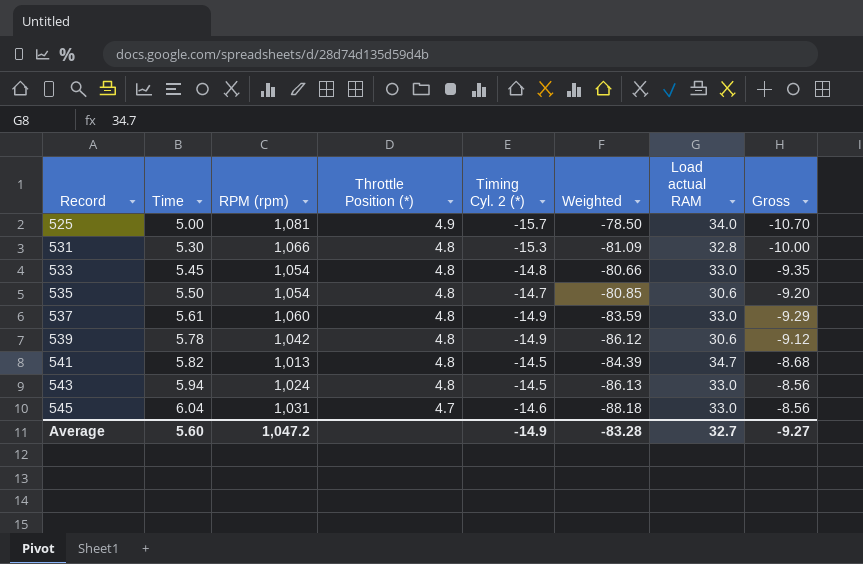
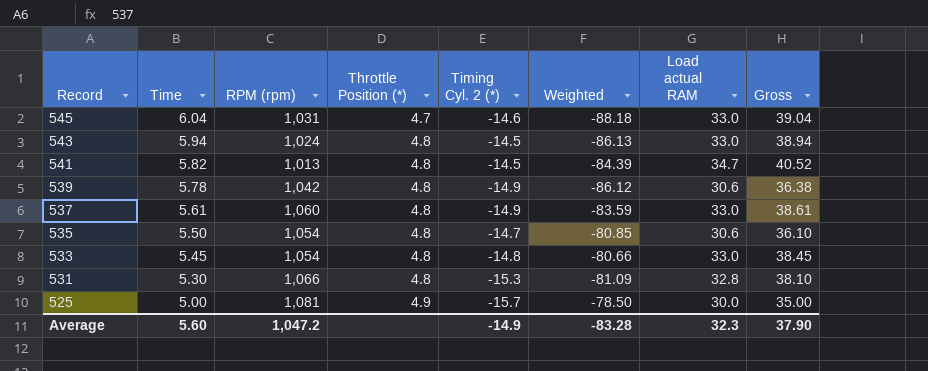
row order: Record ascending -> Record descending
column Gross | formula: [Time] + [Timing Cyl. 2 (*)] -> [Time] + [Load actual RAM]
525 | Load actual RAM: 34.0 -> 30.0
Average | Load actual RAM: 32.7 -> 32.3
Average | Gross: -9.27 -> 37.90

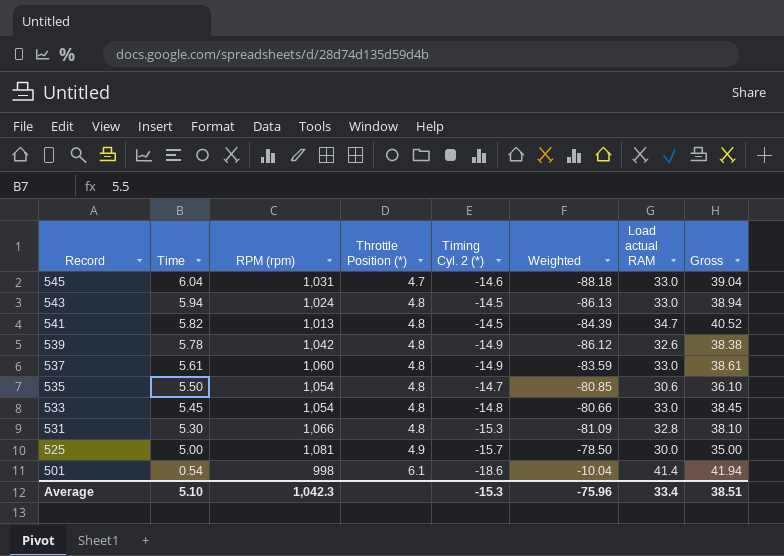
539 | Load actual RAM: 30.6 -> 32.6
539 | Gross: 36.38 -> 38.38
row 501: none -> 0.54 | 998 | 6.1 | -18.6 | -10.04 | 41.4 | 41.94
Average | Time: 5.60 -> 5.10
Average | RPM (rpm): 1,047.2 -> 1,042.3
Average | Timing Cyl. 2 (*): -14.9 -> -15.3
Average | Weighted: -83.28 -> -75.96
Average | Load actual RAM: 32.3 -> 33.4
Average | Gross: 37.90 -> 38.51

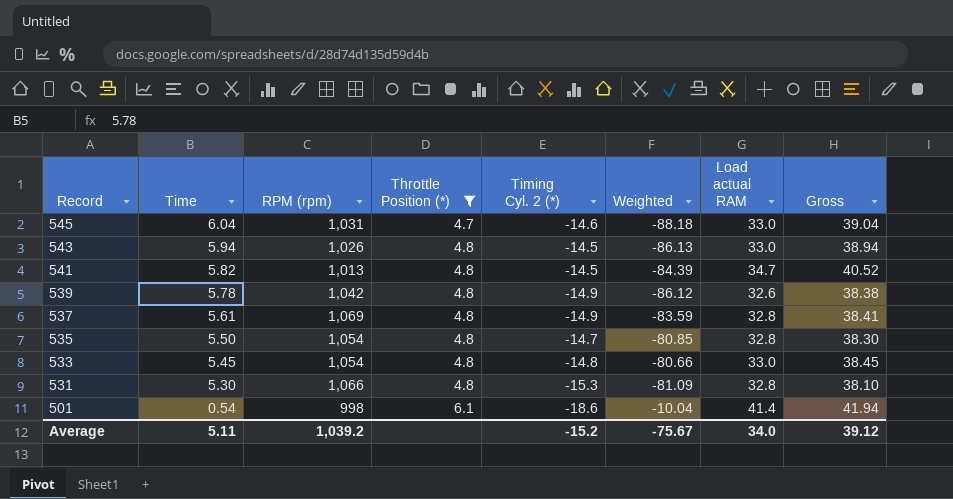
filter: none -> Throttle Position (*) != 4.9
543 | RPM (rpm): 1,024 -> 1,026
537 | RPM (rpm): 1,060 -> 1,069
537 | Load actual RAM: 33.0 -> 32.8
537 | Gross: 38.61 -> 38.41
535 | Load actual RAM: 30.6 -> 32.8
535 | Gross: 36.10 -> 38.30
Average | Time: 5.10 -> 5.11
Average | RPM (rpm): 1,042.3 -> 1,039.2
Average | Timing Cyl. 2 (*): -15.3 -> -15.2
Average | Weighted: -75.96 -> -75.67
Average | Load actual RAM: 33.4 -> 34.0
Average | Gross: 38.51 -> 39.12

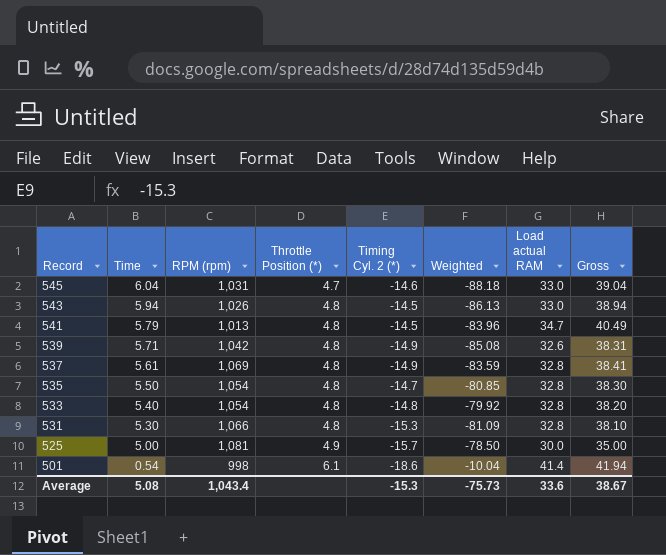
filter: Throttle Position (*) != 4.9 -> none
541 | Time: 5.82 -> 5.79
541 | Weighted: -84.39 -> -83.96
541 | Gross: 40.52 -> 40.49
539 | Time: 5.78 -> 5.71
539 | Weighted: -86.12 -> -85.08
539 | Gross: 38.38 -> 38.31
533 | Time: 5.45 -> 5.40
533 | Weighted: -80.66 -> -79.92
533 | Load actual RAM: 33.0 -> 32.8
533 | Gross: 38.45 -> 38.20
Average | Time: 5.11 -> 5.08
Average | RPM (rpm): 1,039.2 -> 1,043.4
Average | Timing Cyl. 2 (*): -15.2 -> -15.3
Average | Weighted: -75.67 -> -75.73
Average | Load actual RAM: 34.0 -> 33.6
Average | Gross: 39.12 -> 38.67

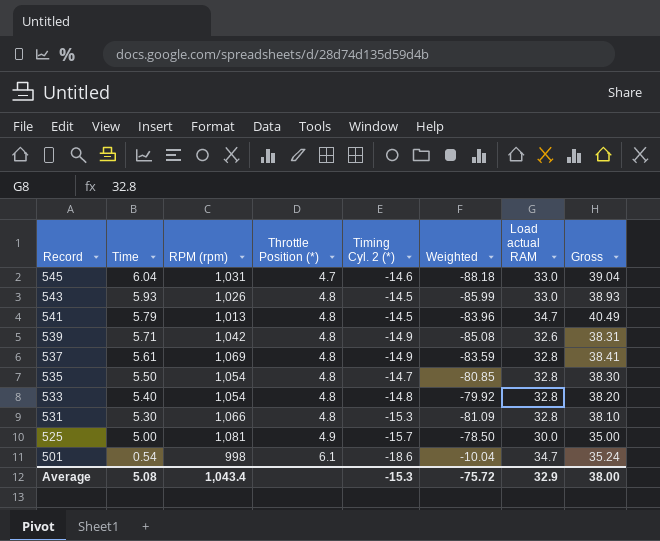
543 | Time: 5.94 -> 5.93
543 | Weighted: -86.13 -> -85.99
543 | Gross: 38.94 -> 38.93
501 | Load actual RAM: 41.4 -> 34.7
501 | Gross: 41.94 -> 35.24
Average | Weighted: -75.73 -> -75.72
Average | Load actual RAM: 33.6 -> 32.9
Average | Gross: 38.67 -> 38.00

